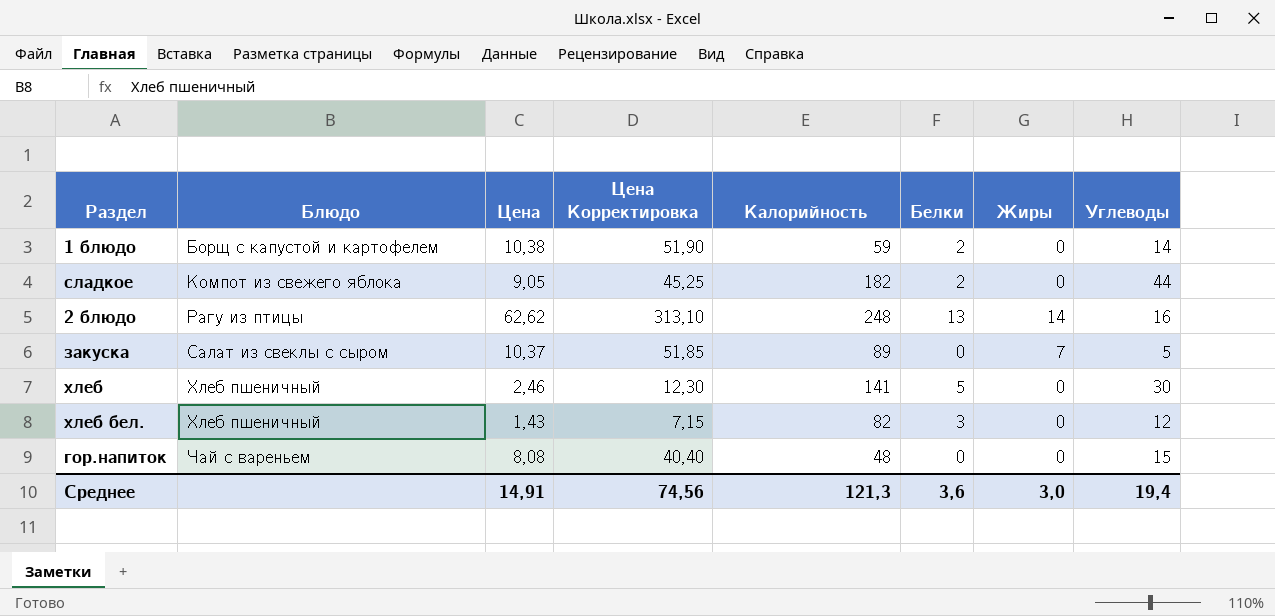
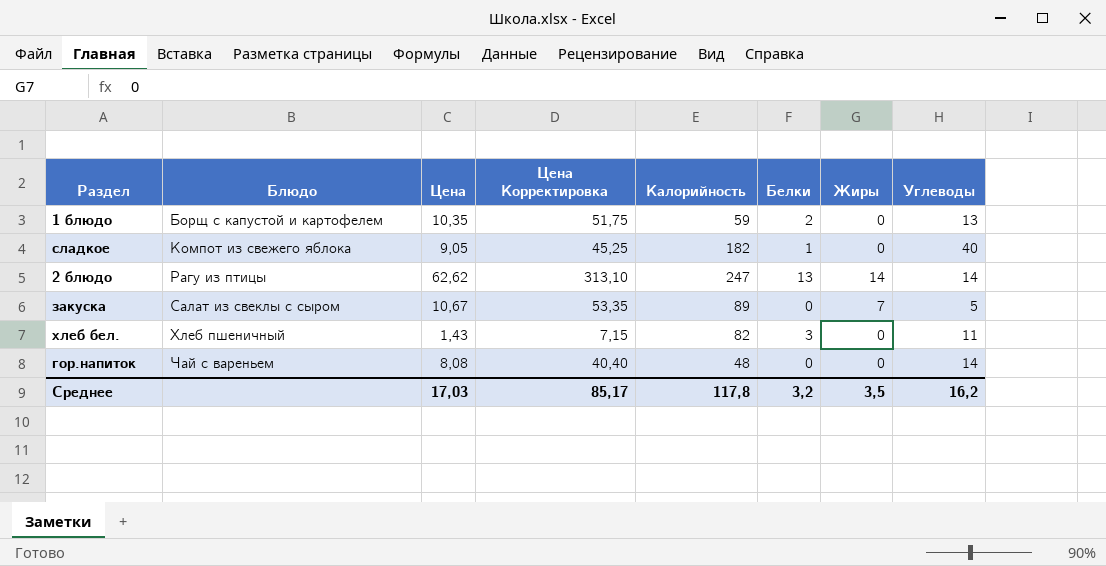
row хлеб: Хлеб пшеничный | 2,46 | 12,30 | 141 | 5 | 0 | 30 -> none
1 блюдо | Цена: 10,38 -> 10,35
1 блюдо | Цена Корректировка: 51,90 -> 51,75
1 блюдо | Углеводы: 14 -> 13
сладкое | Белки: 2 -> 1
сладкое | Углеводы: 44 -> 40
2 блюдо | Калорийность: 248 -> 247
2 блюдо | Углеводы: 16 -> 14
закуска | Цена: 10,37 -> 10,67
закуска | Цена Корректировка: 51,85 -> 53,35
хлеб бел. | Углеводы: 12 -> 11
гор.напиток | Углеводы: 15 -> 14
Среднее | Цена: 14,91 -> 17,03
Среднее | Цена Корректировка: 74,56 -> 85,17
Среднее | Калорийность: 121,3 -> 117,8
Среднее | Белки: 3,6 -> 3,2
Среднее | Жиры: 3,0 -> 3,5
Среднее | Углеводы: 19,4 -> 16,2

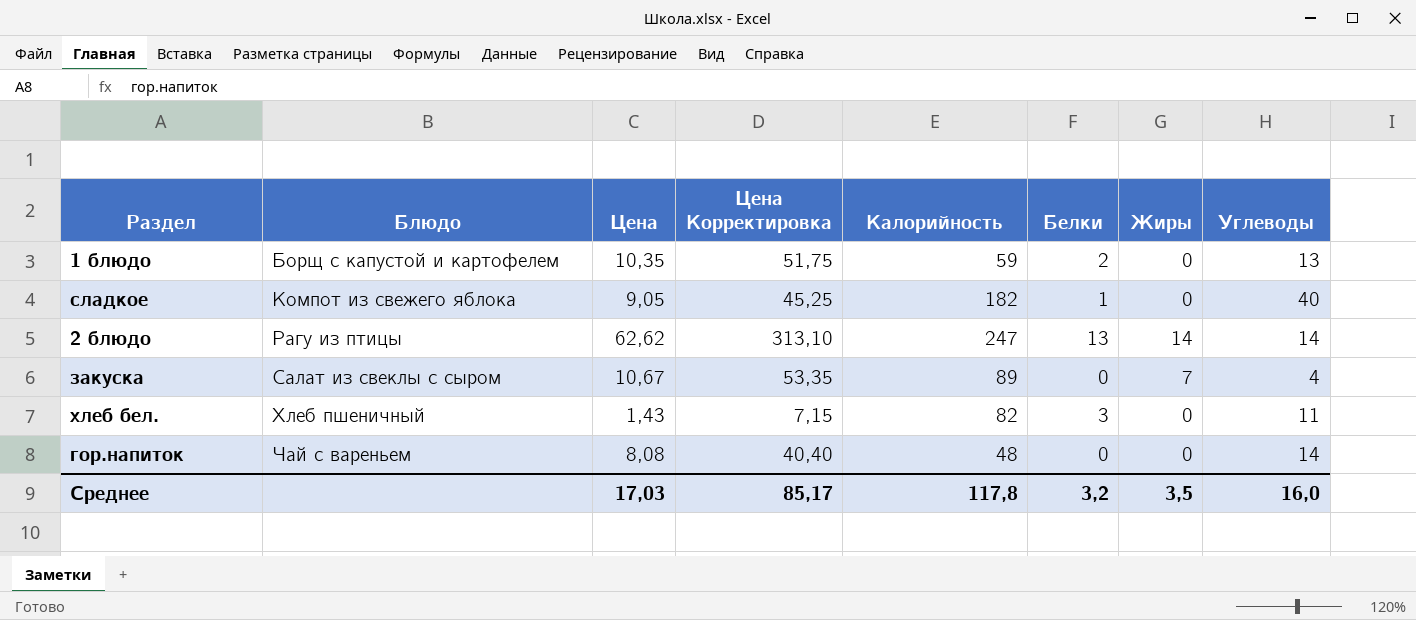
закуска | Углеводы: 5 -> 4
Среднее | Углеводы: 16,2 -> 16,0

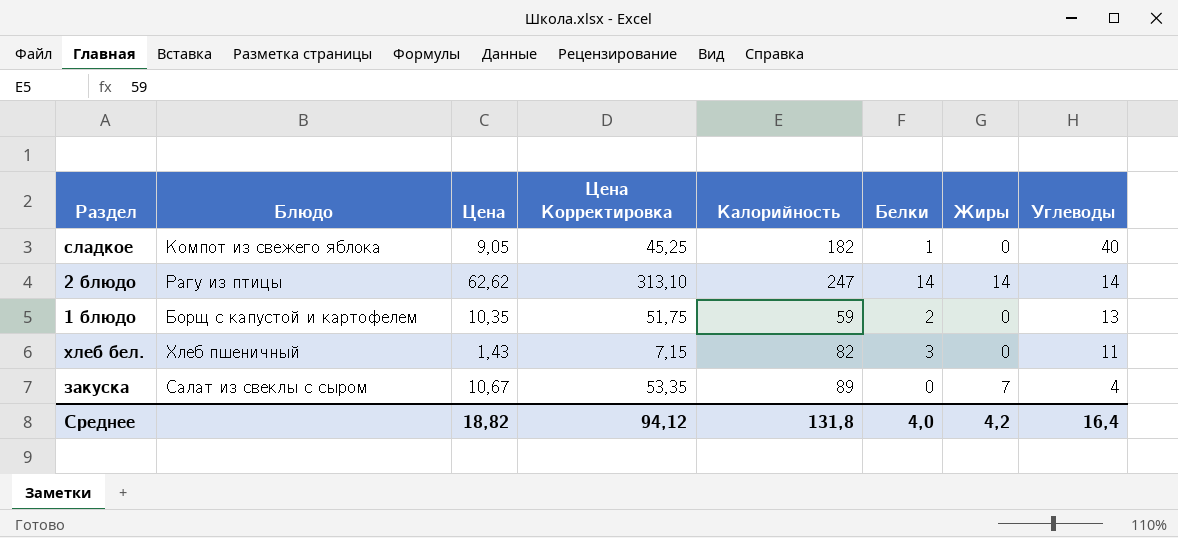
row order: Блюдо ascending -> Углеводы descending
row гор.напиток: Чай с вареньем | 8,08 | 40,40 | 48 | 0 | 0 | 14 -> none
2 блюдо | Белки: 13 -> 14
Среднее | Цена: 17,03 -> 18,82
Среднее | Цена Корректировка: 85,17 -> 94,12
Среднее | Калорийность: 117,8 -> 131,8
Среднее | Белки: 3,2 -> 4,0
Среднее | Жиры: 3,5 -> 4,2
Среднее | Углеводы: 16,0 -> 16,4

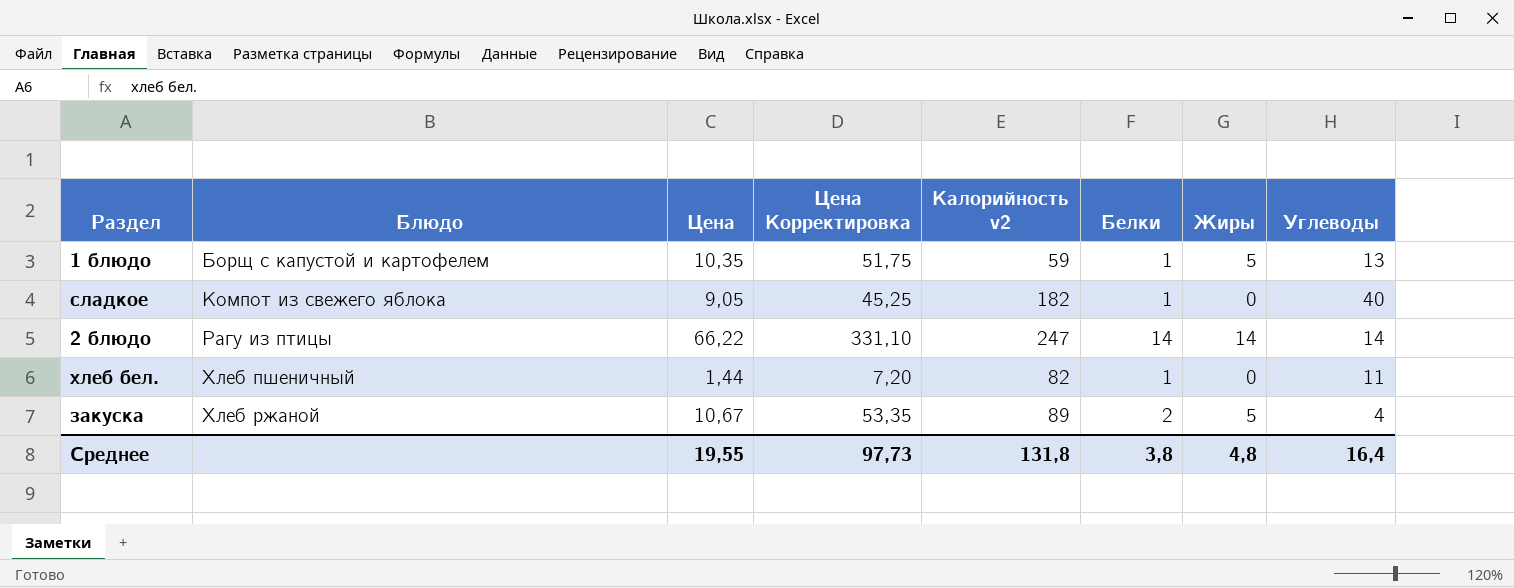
row order: Углеводы descending -> Блюдо ascending
column name: Калорийность -> Калорийность v2
1 блюдо | Белки: 2 -> 1
1 блюдо | Жиры: 0 -> 5
2 блюдо | Цена: 62,62 -> 66,22
2 блюдо | Цена Корректировка: 313,10 -> 331,10
хлеб бел. | Цена: 1,43 -> 1,44
хлеб бел. | Цена Корректировка: 7,15 -> 7,20
хлеб бел. | Белки: 3 -> 1
закуска | Блюдо: Салат из свеклы с сыром -> Хлеб ржаной
закуска | Белки: 0 -> 2
закуска | Жиры: 7 -> 5
Среднее | Цена: 18,82 -> 19,55
Среднее | Цена Корректировка: 94,12 -> 97,73
Среднее | Белки: 4,0 -> 3,8
Среднее | Жиры: 4,2 -> 4,8

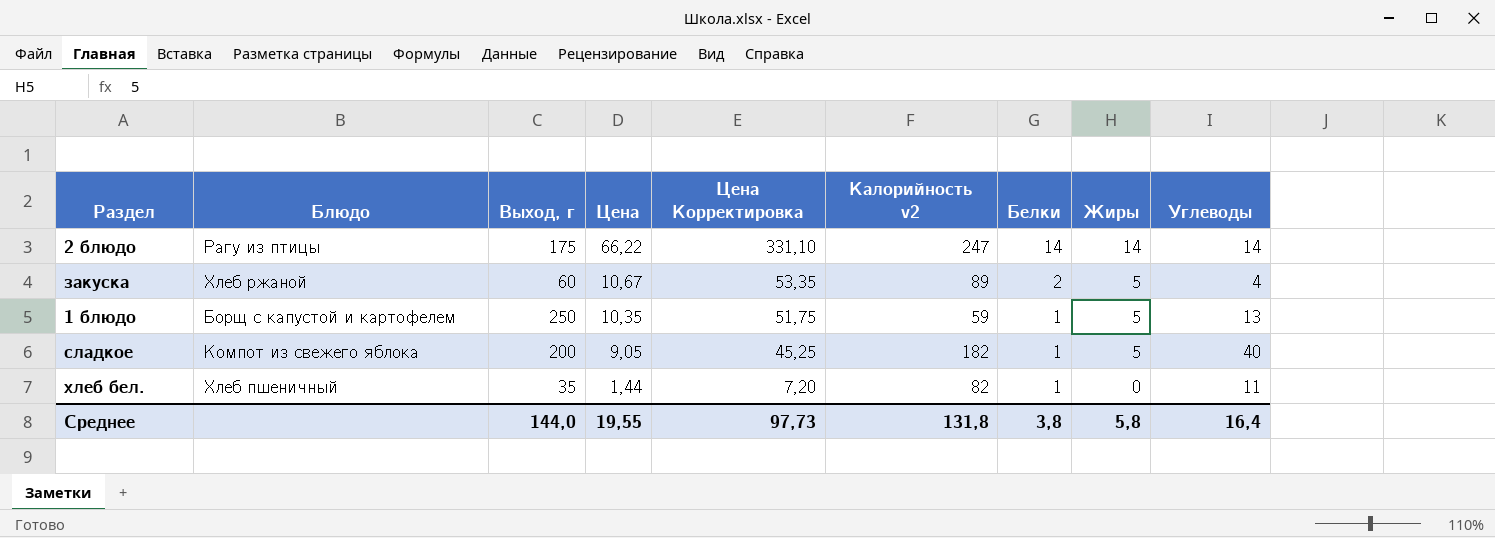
row order: Блюдо ascending -> Цена descending
column Выход, г | position: none -> 3
сладкое | Жиры: 0 -> 5
Среднее | Жиры: 4,8 -> 5,8

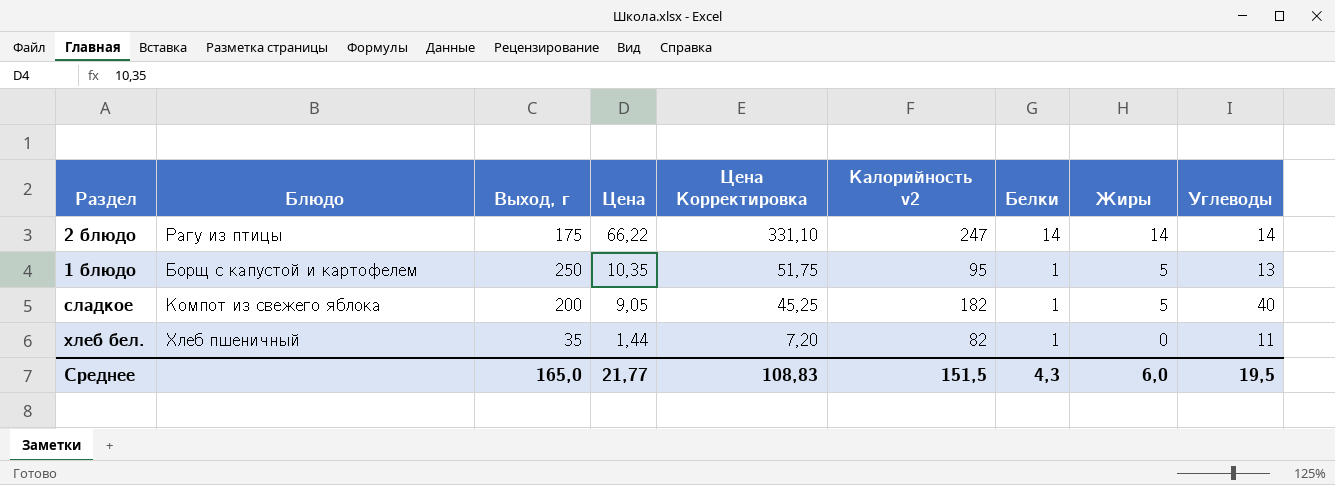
row закуска: Хлеб ржаной | 60 | 10,67 | 53,35 | 89 | 2 | 5 | 4 -> none
1 блюдо | Калорийность v2: 59 -> 95
Среднее | Выход, г: 144,0 -> 165,0
Среднее | Цена: 19,55 -> 21,77
Среднее | Цена Корректировка: 97,73 -> 108,83
Среднее | Калорийность v2: 131,8 -> 151,5
Среднее | Белки: 3,8 -> 4,3
Среднее | Жиры: 5,8 -> 6,0
Среднее | Углеводы: 16,4 -> 19,5

